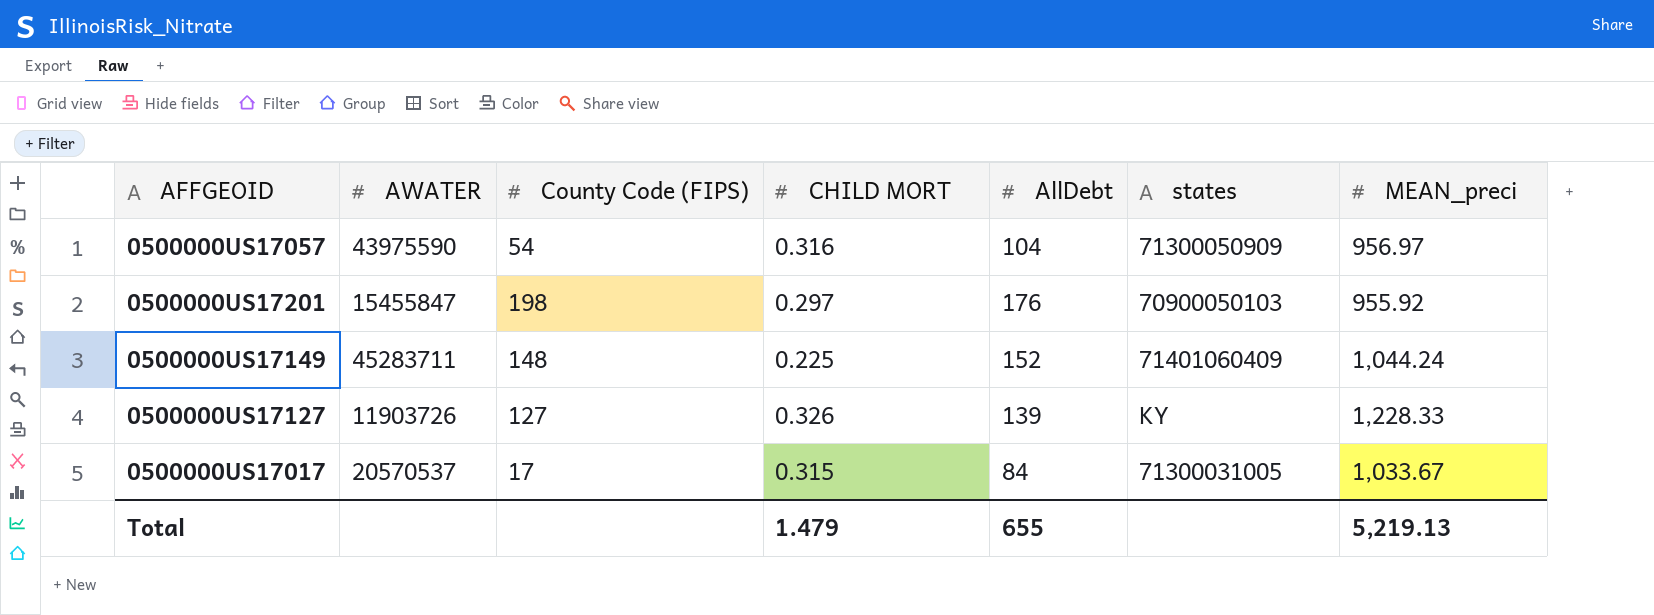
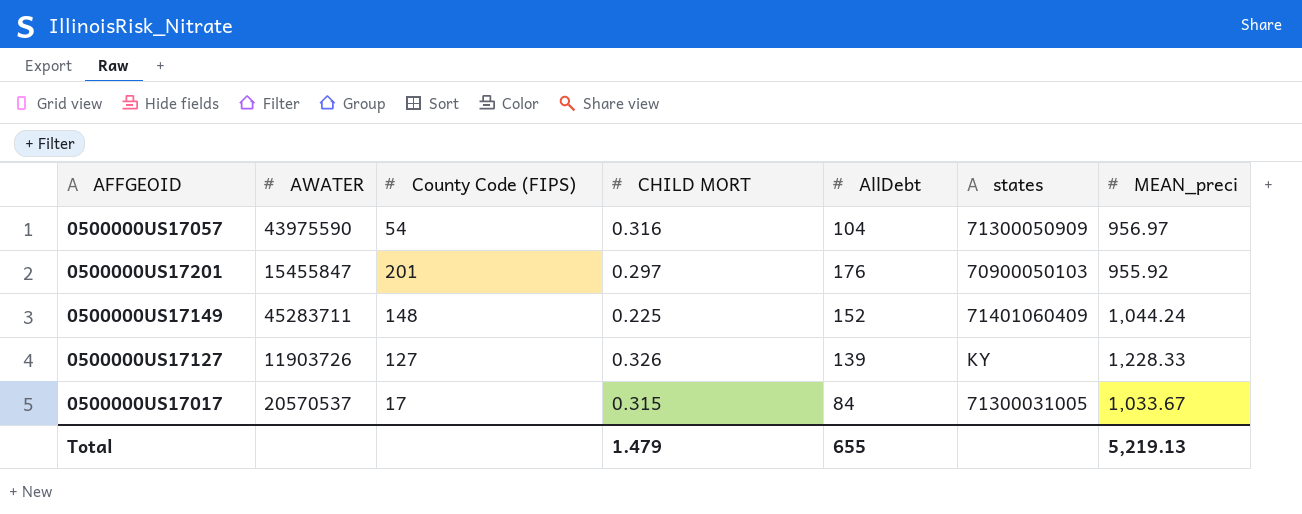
0500000US17201 | County Code (FIPS): 198 -> 201

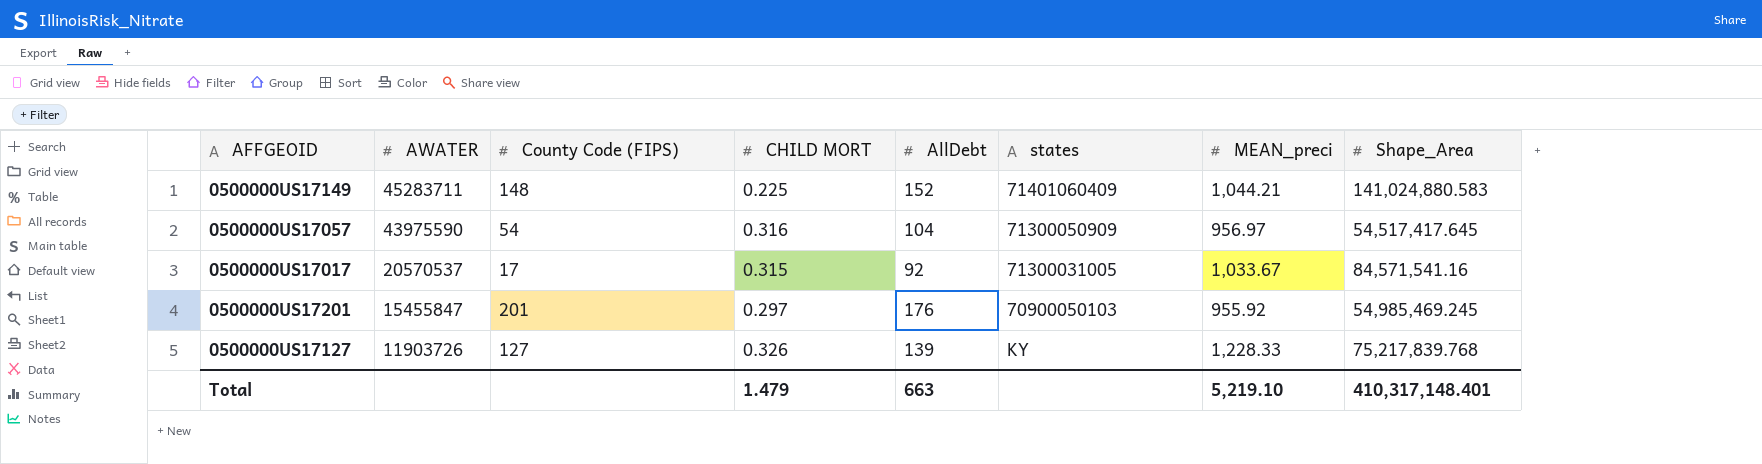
row order: none -> AWATER descending
column Shape_Area | position: none -> 8
0500000US17149 | MEAN_preci: 1,044.24 -> 1,044.21
0500000US17017 | AllDebt: 84 -> 92
Total | AllDebt: 655 -> 663
Total | MEAN_preci: 5,219.13 -> 5,219.10

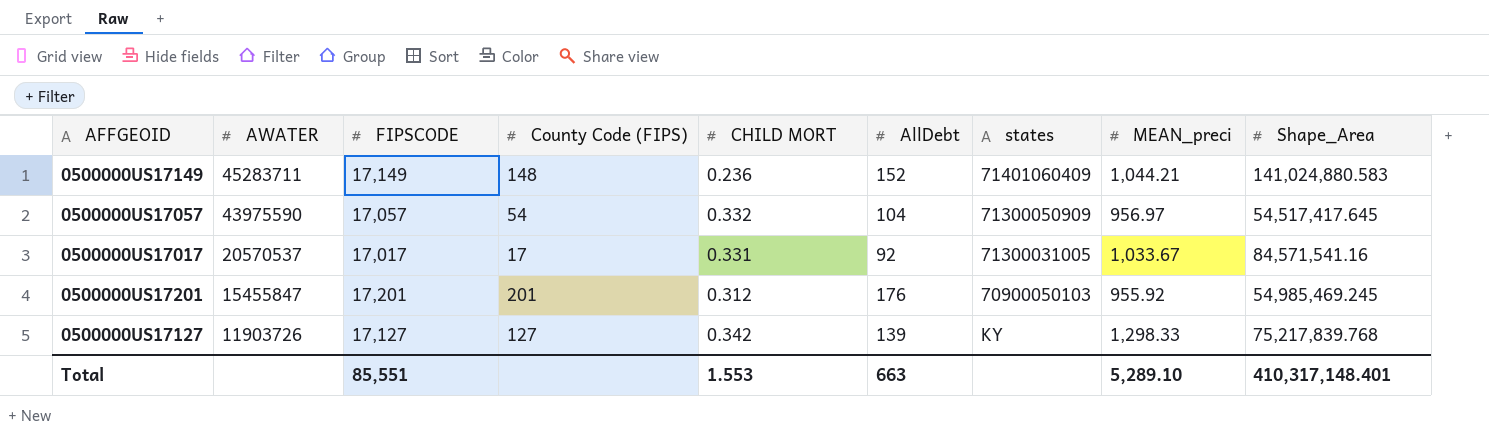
column FIPSCODE | position: none -> 3
0500000US17149 | CHILD MORT: 0.225 -> 0.236
0500000US17057 | CHILD MORT: 0.316 -> 0.332
0500000US17017 | CHILD MORT: 0.315 -> 0.331
0500000US17201 | CHILD MORT: 0.297 -> 0.312
0500000US17127 | CHILD MORT: 0.326 -> 0.342
0500000US17127 | MEAN_preci: 1,228.33 -> 1,298.33
Total | CHILD MORT: 1.479 -> 1.553
Total | MEAN_preci: 5,219.10 -> 5,289.10

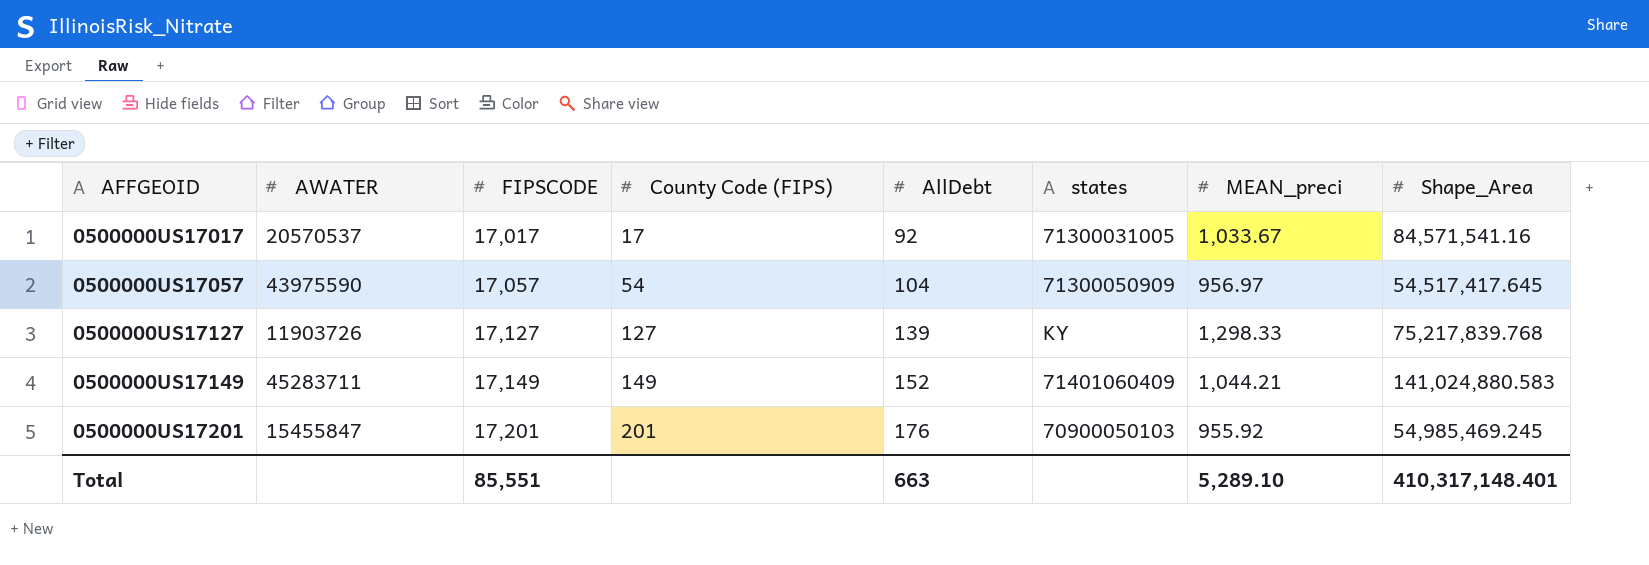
row order: AWATER descending -> AFFGEOID ascending
column CHILD MORT | position: 5 -> none
0500000US17149 | County Code (FIPS): 148 -> 149

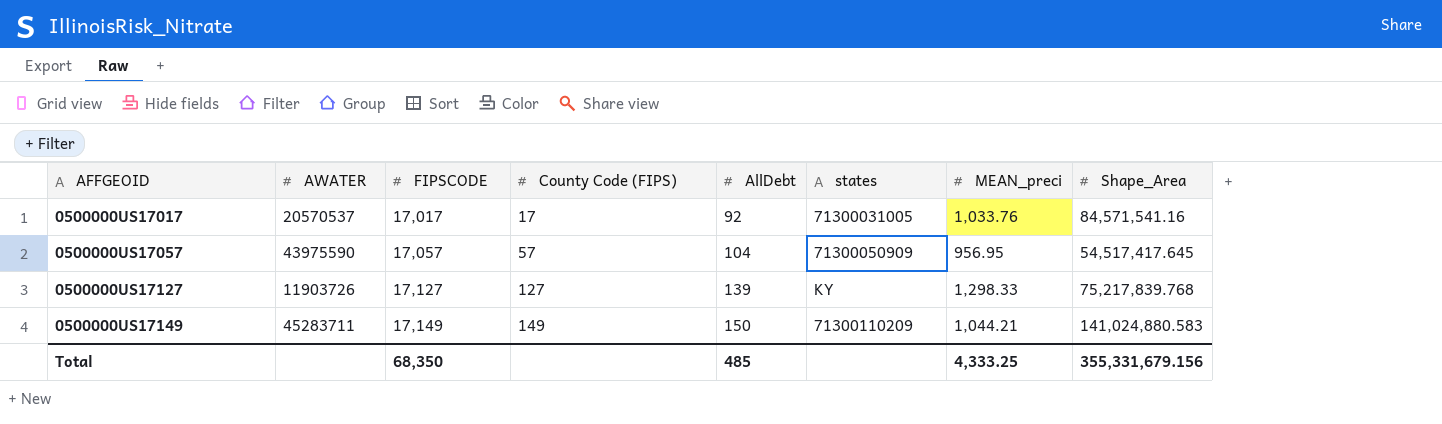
row 0500000US17201: 15455847 | 17,201 | 201 | 176 | 70900050103 | 955.92 | 54,985,469.245 -> none
0500000US17017 | MEAN_preci: 1,033.67 -> 1,033.76
0500000US17057 | County Code (FIPS): 54 -> 57
0500000US17057 | MEAN_preci: 956.97 -> 956.95
0500000US17149 | AllDebt: 152 -> 150
0500000US17149 | states: 71401060409 -> 71300110209
Total | FIPSCODE: 85,551 -> 68,350
Total | AllDebt: 663 -> 485
Total | MEAN_preci: 5,289.10 -> 4,333.25
Total | Shape_Area: 410,317,148.401 -> 355,331,679.156

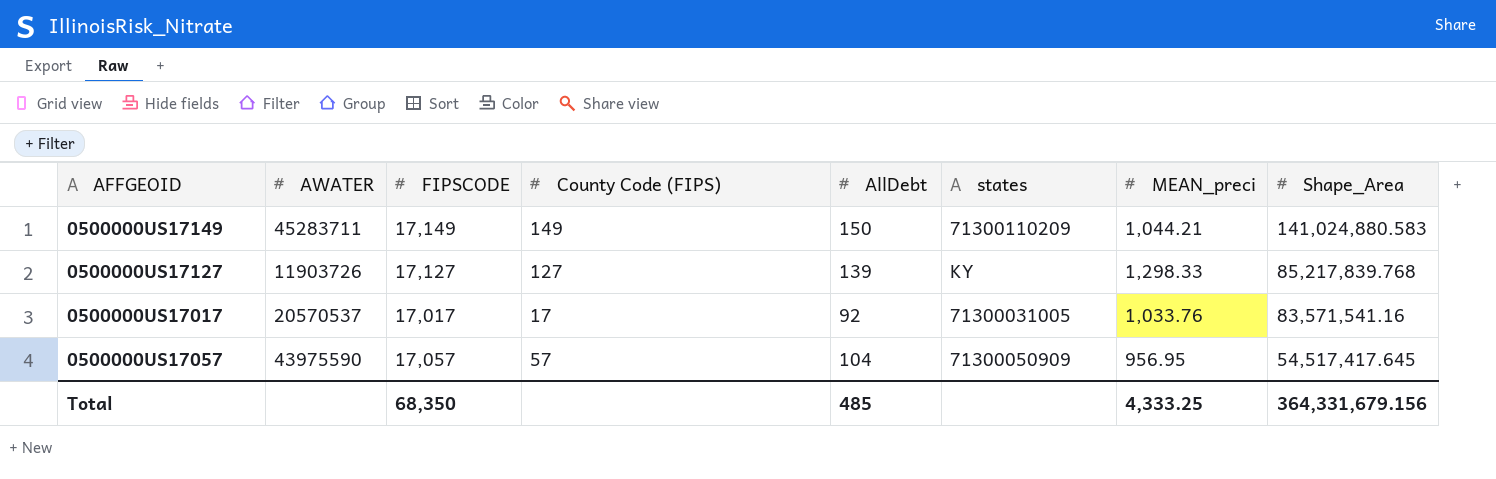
row order: AFFGEOID ascending -> Shape_Area descending
0500000US17127 | Shape_Area: 75,217,839.768 -> 85,217,839.768
0500000US17017 | Shape_Area: 84,571,541.16 -> 83,571,541.16
Total | Shape_Area: 355,331,679.156 -> 364,331,679.156

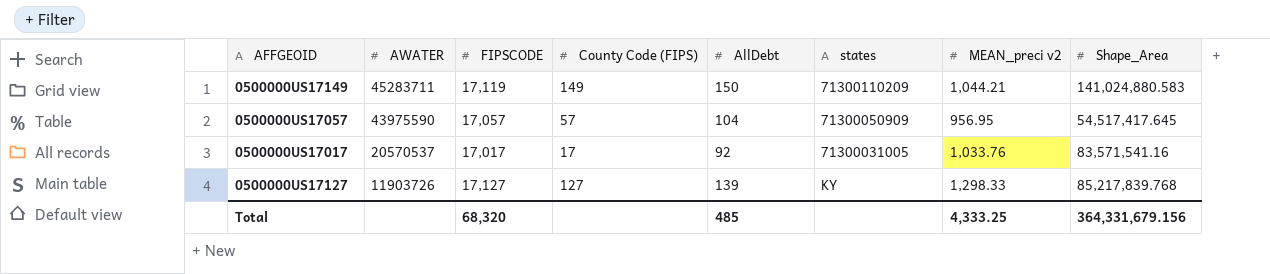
row order: Shape_Area descending -> AWATER descending
column name: MEAN_preci -> MEAN_preci v2
0500000US17149 | FIPSCODE: 17,149 -> 17,119
Total | FIPSCODE: 68,350 -> 68,320

